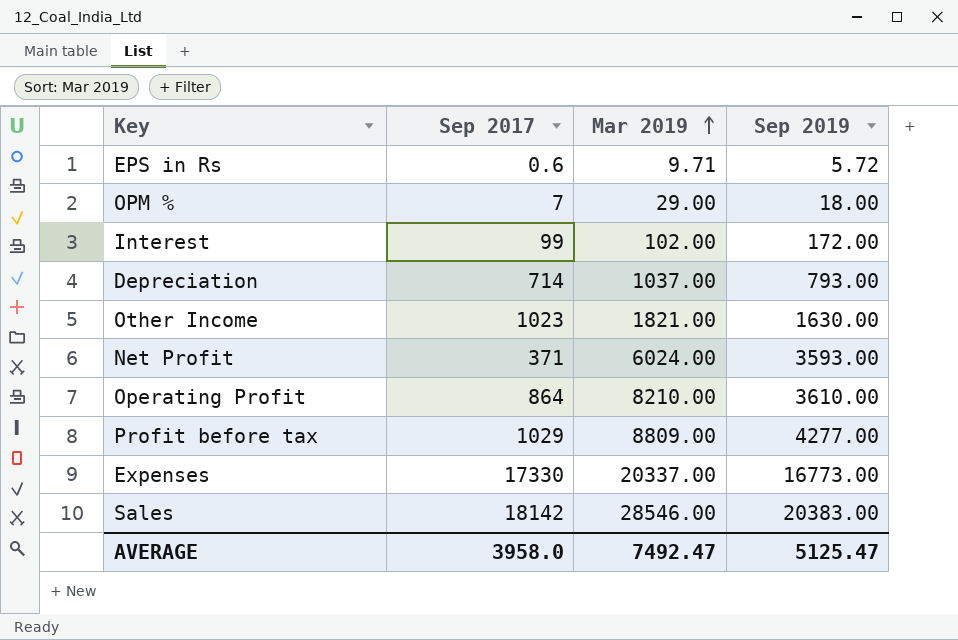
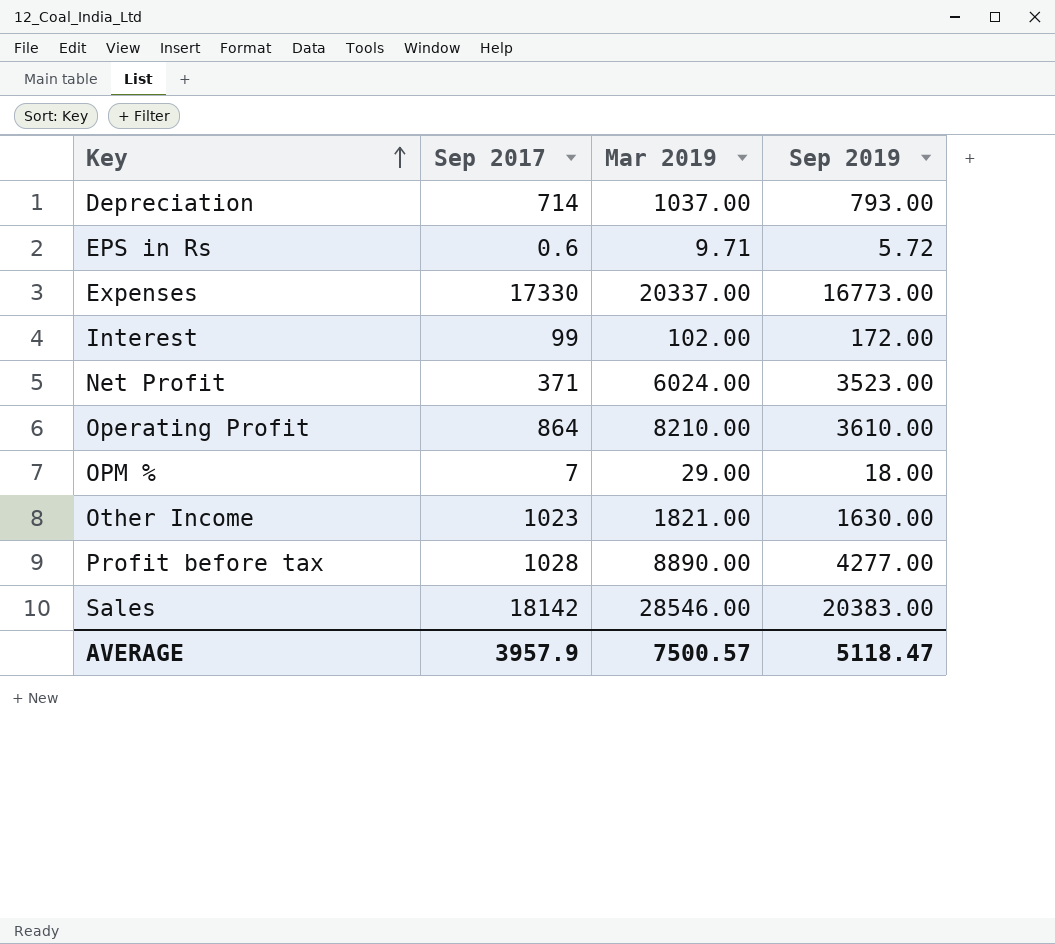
row order: Mar 2019 ascending -> Key ascending
Net Profit | Sep 2019: 3593.00 -> 3523.00
Profit before tax | Sep 2017: 1029 -> 1028
Profit before tax | Mar 2019: 8809.00 -> 8890.00
AVERAGE | Sep 2017: 3958.0 -> 3957.9
AVERAGE | Mar 2019: 7492.47 -> 7500.57
AVERAGE | Sep 2019: 5125.47 -> 5118.47

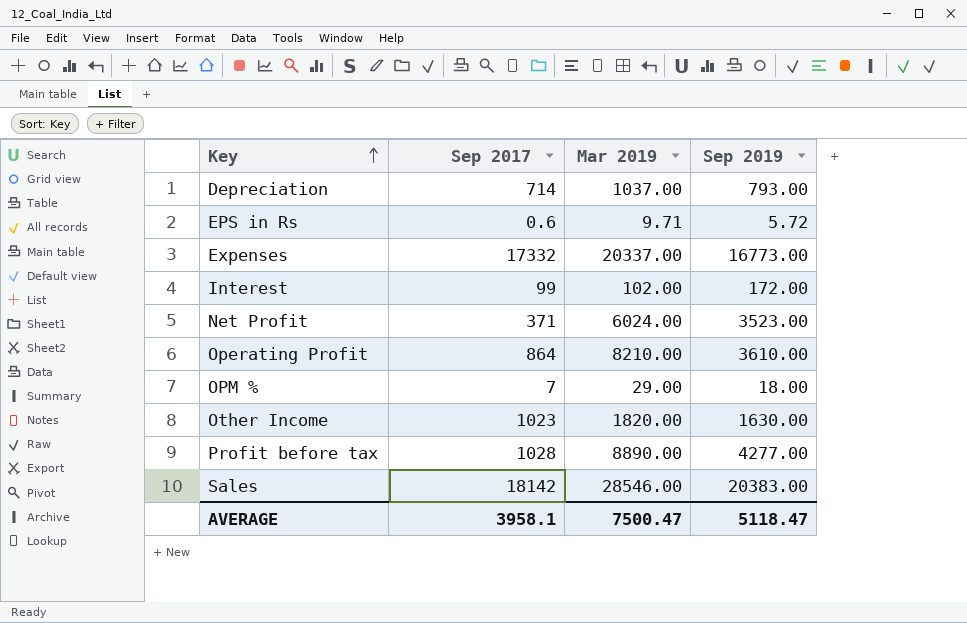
Expenses | Sep 2017: 17330 -> 17332
Other Income | Mar 2019: 1821.00 -> 1820.00
AVERAGE | Sep 2017: 3957.9 -> 3958.1
AVERAGE | Mar 2019: 7500.57 -> 7500.47

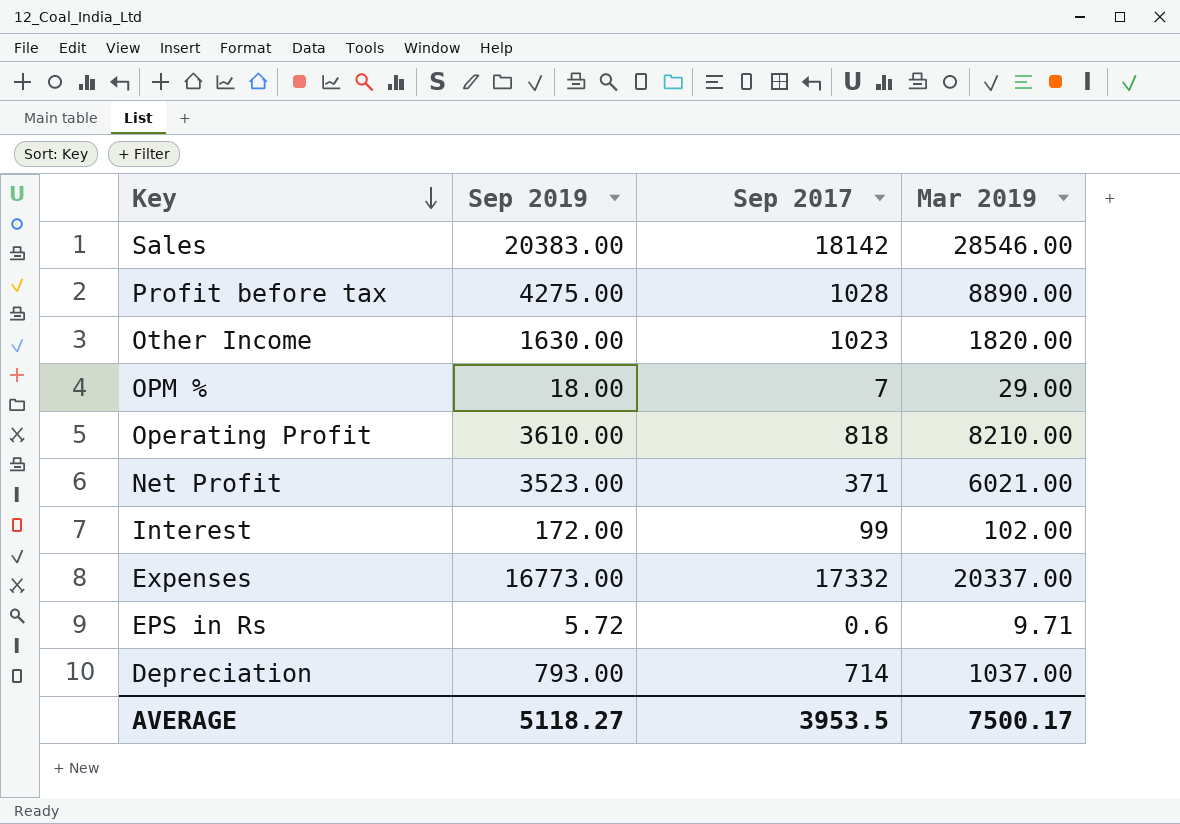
row order: Key ascending -> Key descending
column Sep 2019 | position: 4 -> 2
Profit before tax | Sep 2019: 4277.00 -> 4275.00
Operating Profit | Sep 2017: 864 -> 818
Net Profit | Mar 2019: 6024.00 -> 6021.00
AVERAGE | Sep 2019: 5118.47 -> 5118.27
AVERAGE | Sep 2017: 3958.1 -> 3953.5
AVERAGE | Mar 2019: 7500.47 -> 7500.17

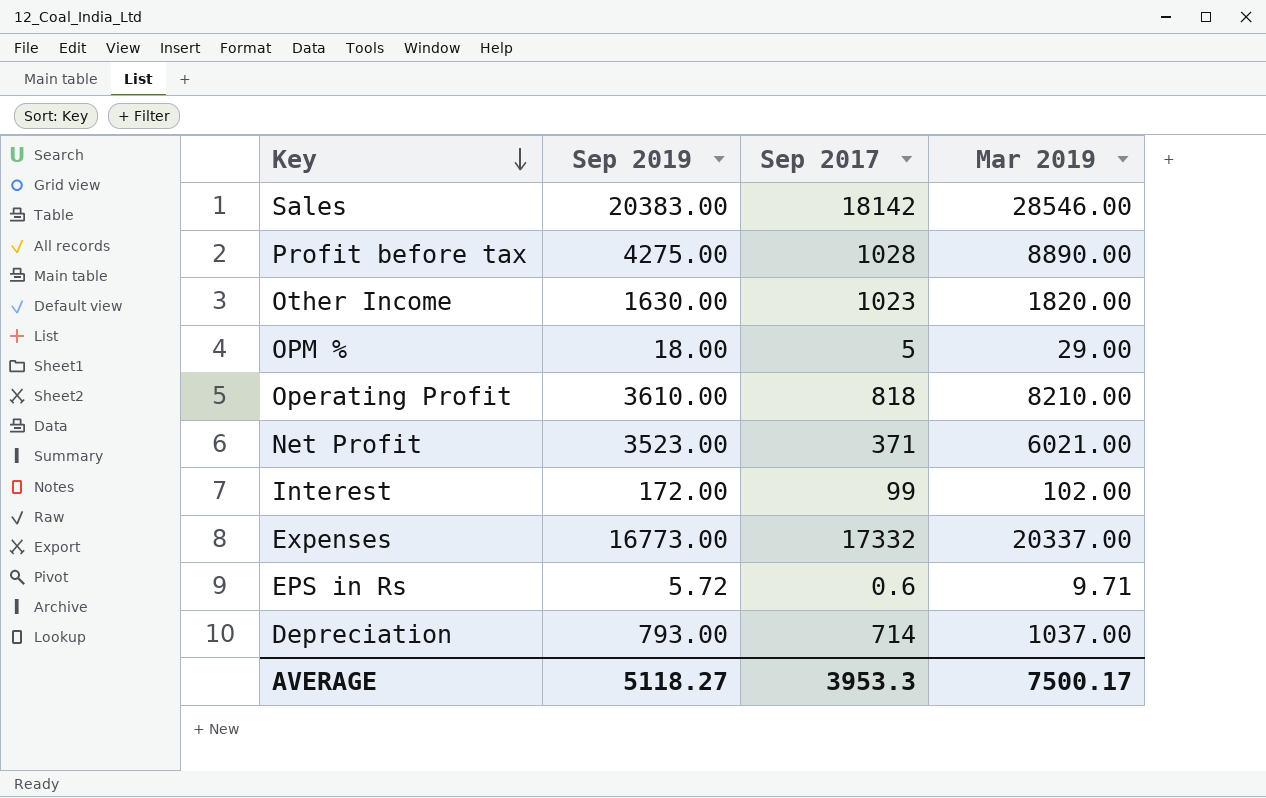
OPM % | Sep 2017: 7 -> 5
AVERAGE | Sep 2017: 3953.5 -> 3953.3

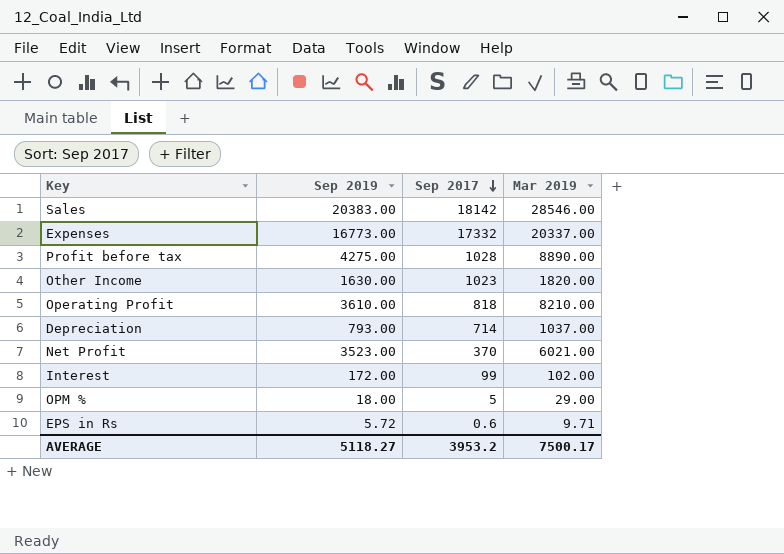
row order: Key descending -> Sep 2017 descending
Net Profit | Sep 2017: 371 -> 370
AVERAGE | Sep 2017: 3953.3 -> 3953.2

